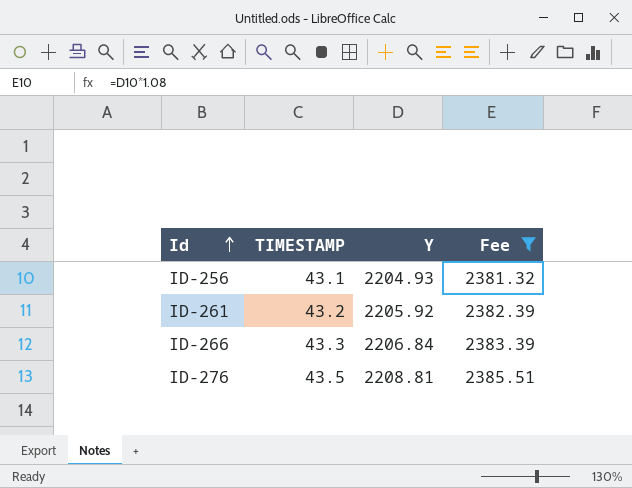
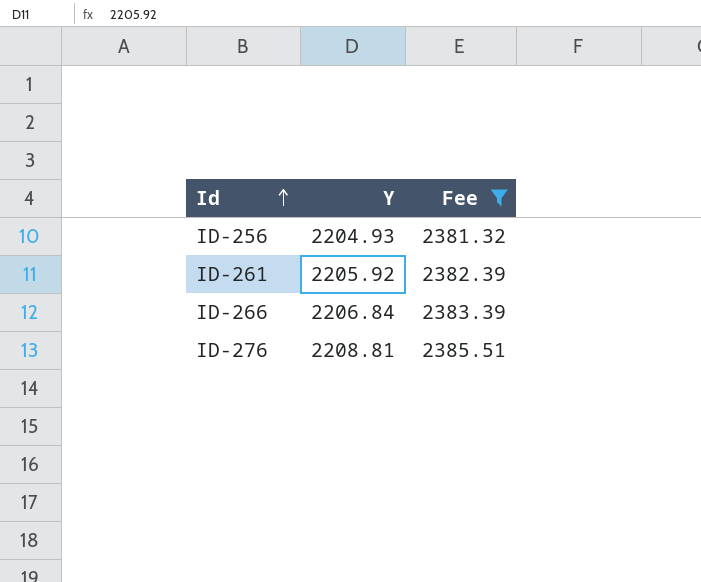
column TIMESTAMP | position: 2 -> none

